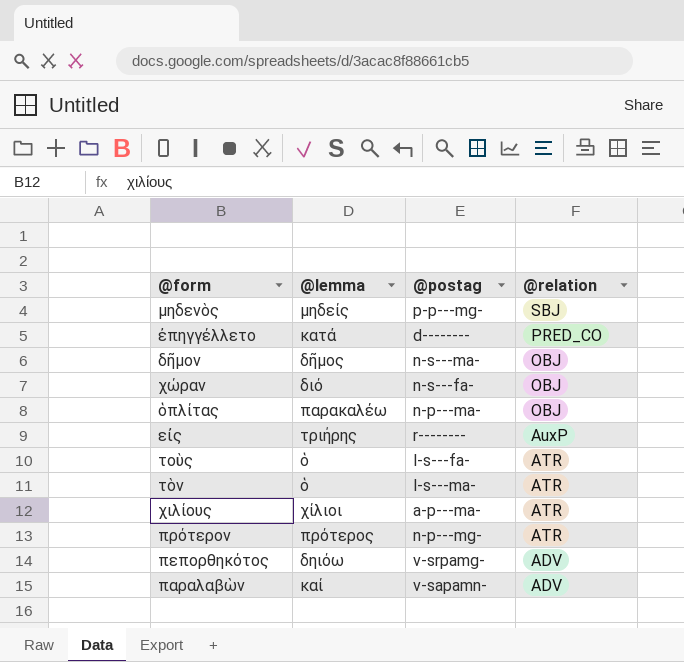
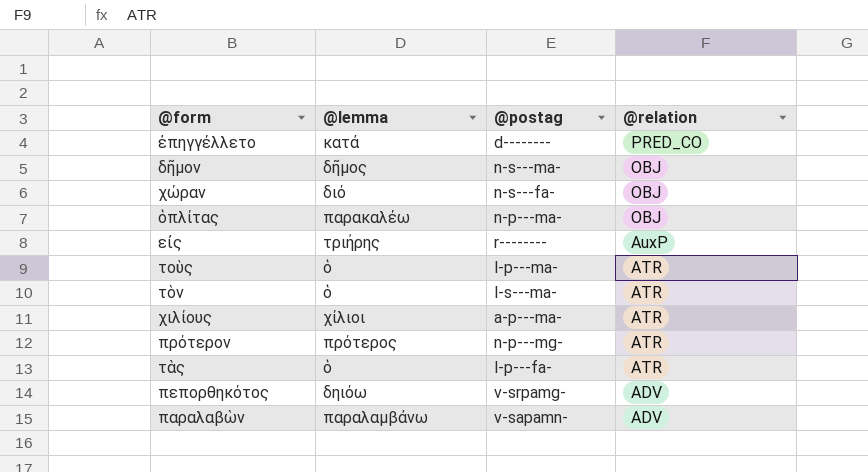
row μηδενὸς: μηδείς | p-p---mg- | SBJ -> none
τοὺς | @postag: l-s---fa- -> l-p---ma-
row τὰς: none -> ὁ | l-p---fa- | ATR
παραλαβὼν | @lemma: καί -> παραλαμβάνω

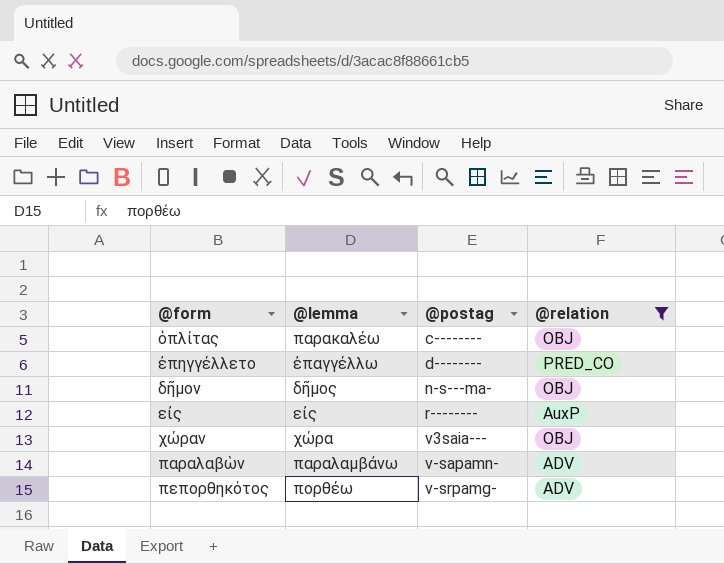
filter: none -> @relation != ATR
row order: @relation descending -> @postag ascending
ὁπλίτας | @postag: n-p---ma- -> c--------
ἐπηγγέλλετο | @lemma: κατά -> ἐπαγγέλλω
εἰς | @lemma: τριήρης -> εἰς
χώραν | @lemma: διό -> χώρα
χώραν | @postag: n-s---fa- -> v3saia---
πεπορθηκότος | @lemma: δηιόω -> πορθέω

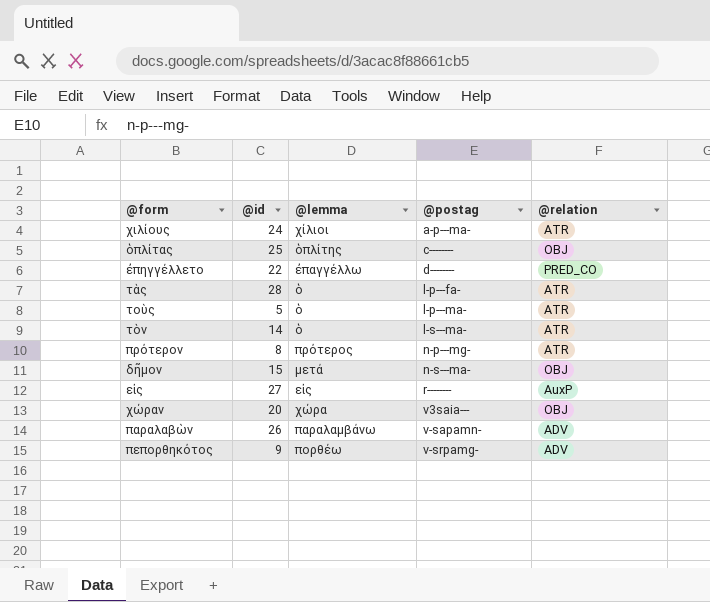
filter: @relation != ATR -> none
column @id | position: none -> 2
ὁπλίτας | @lemma: παρακαλέω -> ὁπλίτης
δῆμον | @lemma: δῆμος -> μετά

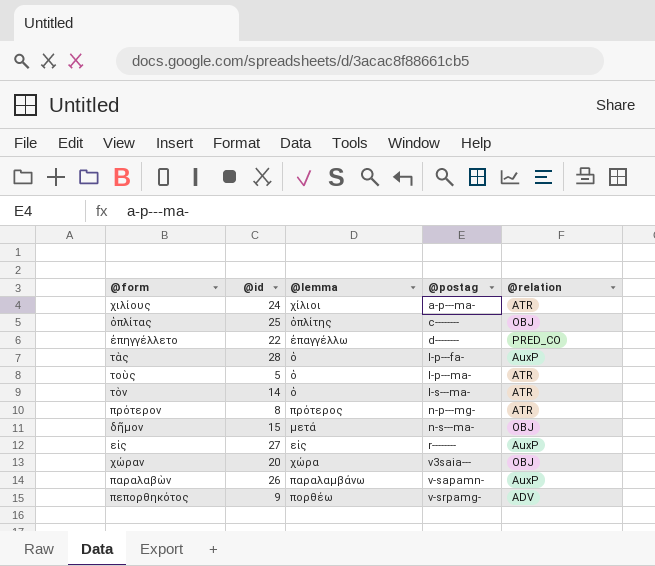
τὰς | @relation: ATR -> AuxP
παραλαβὼν | @relation: ADV -> AuxP

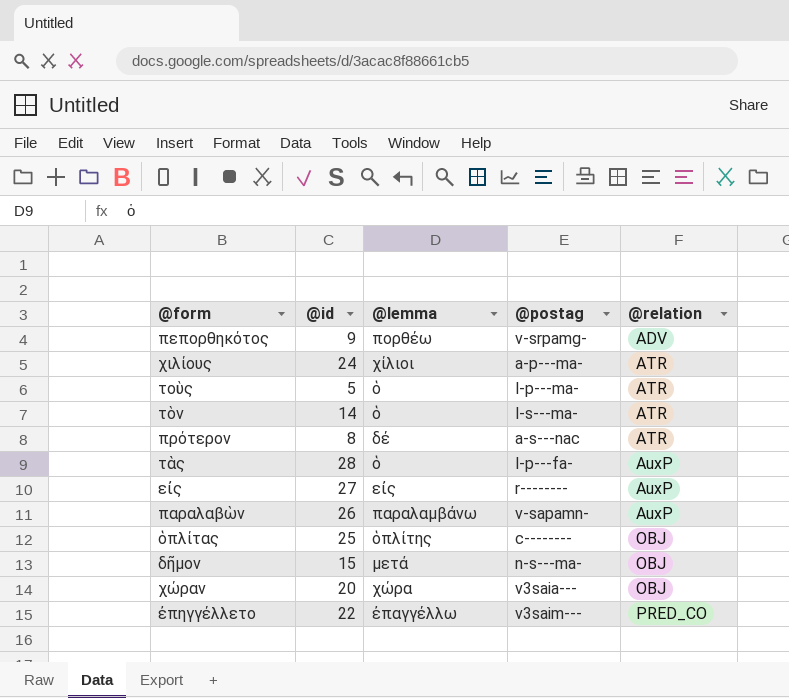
row order: @postag ascending -> @relation ascending
πρότερον | @lemma: πρότερος -> δέ
πρότερον | @postag: n-p---mg- -> a-s---nac
ἐπηγγέλλετο | @postag: d-------- -> v3saim---

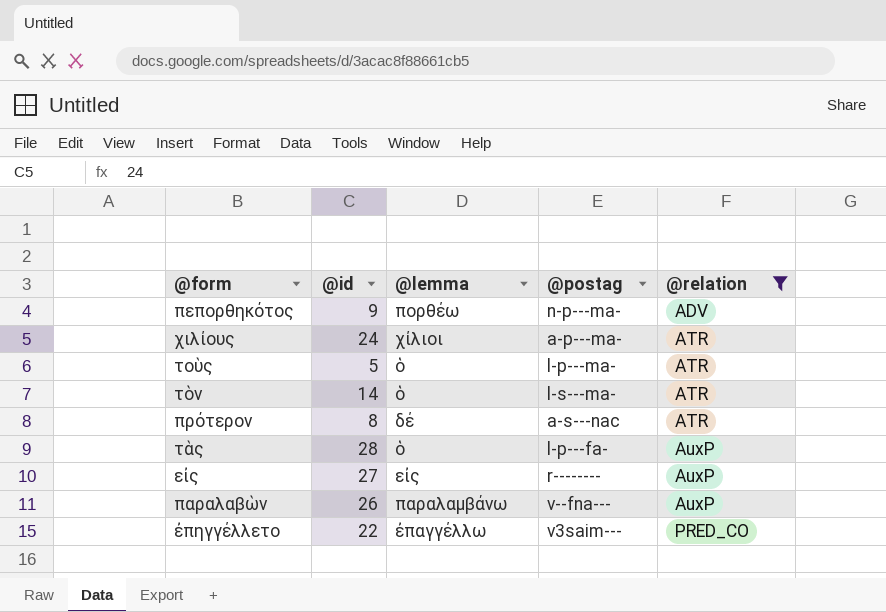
filter: none -> @relation != OBJ
πεπορθηκότος | @postag: v-srpamg- -> n-p---ma-
παραλαβὼν | @postag: v-sapamn- -> v--fna---

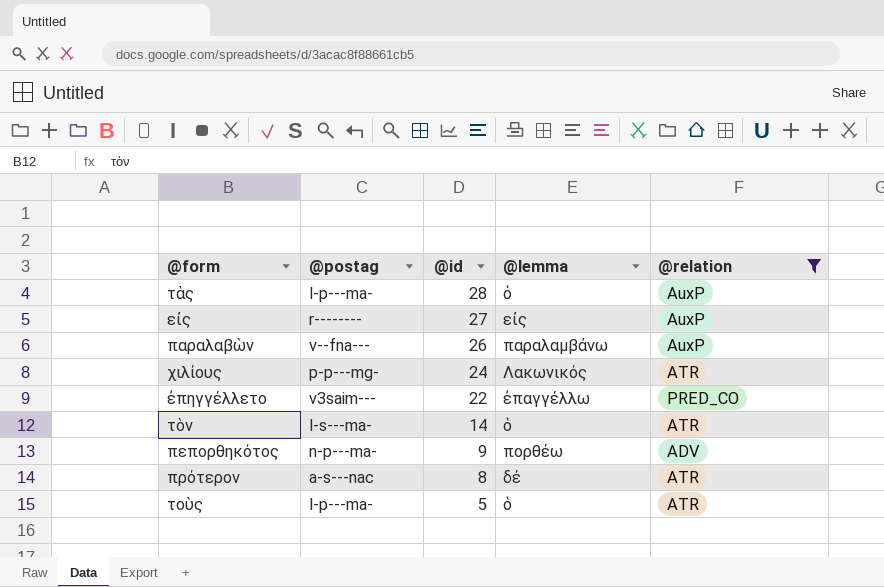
row order: @relation ascending -> @id descending
column @postag | position: 4 -> 2
τὰς | @postag: l-p---fa- -> l-p---ma-
χιλίους | @postag: a-p---ma- -> p-p---mg-
χιλίους | @lemma: χίλιοι -> Λακωνικός

